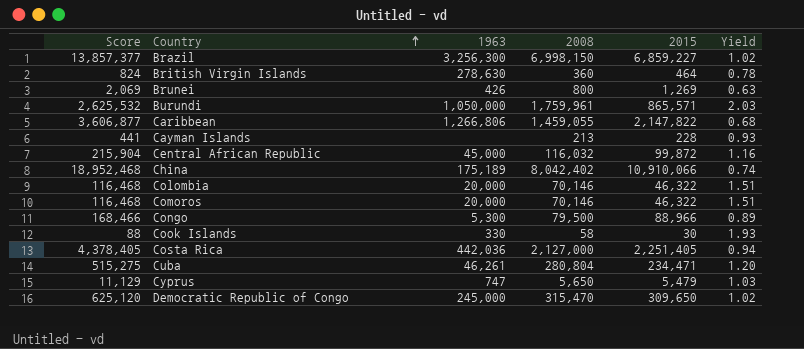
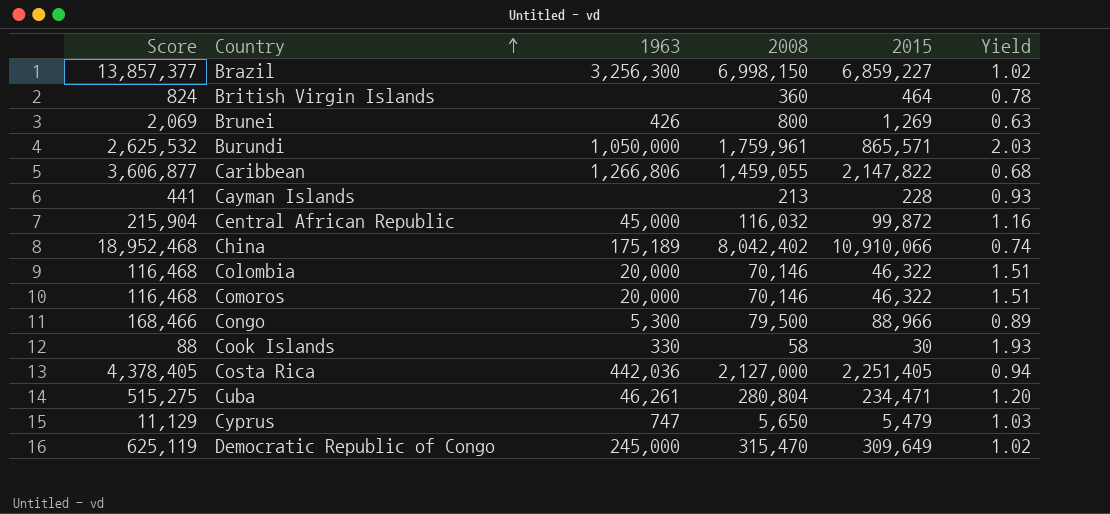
British Virgin Islands | 1963: 278,630 -> none
Democratic Republic of Congo | Score: 625,120 -> 625,119
Democratic Republic of Congo | 2015: 309,650 -> 309,649

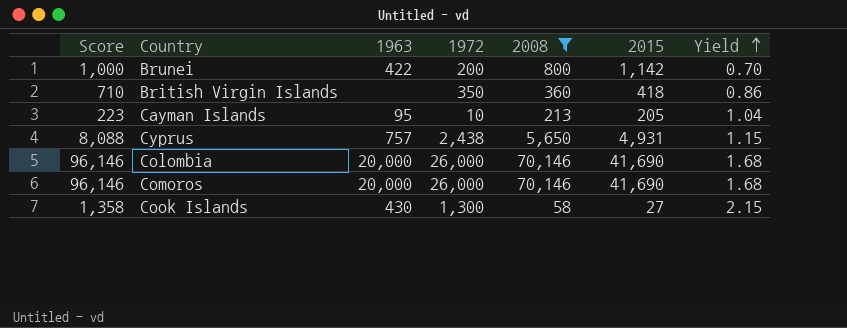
filter: none -> 2008 <= 70,146
row order: Country ascending -> Yield ascending
column Score | formula: [2008] + [2015] -> [1972] + [2008]
column 1972 | position: none -> 4
Brunei | 1963: 426 -> 422
Brunei | 2015: 1,269 -> 1,142
Brunei | Yield: 0.63 -> 0.70
British Virgin Islands | 2015: 464 -> 418
British Virgin Islands | Yield: 0.78 -> 0.86
Cayman Islands | 1963: none -> 95
Cayman Islands | 2015: 228 -> 205
Cayman Islands | Yield: 0.93 -> 1.04
Cyprus | 1963: 747 -> 757
Cyprus | 2015: 5,479 -> 4,931
Cyprus | Yield: 1.03 -> 1.15
Colombia | 2015: 46,322 -> 41,690
Colombia | Yield: 1.51 -> 1.68
Comoros | 2015: 46,322 -> 41,690
Comoros | Yield: 1.51 -> 1.68
Cook Islands | 1963: 330 -> 430
Cook Islands | 2015: 30 -> 27
Cook Islands | Yield: 1.93 -> 2.15

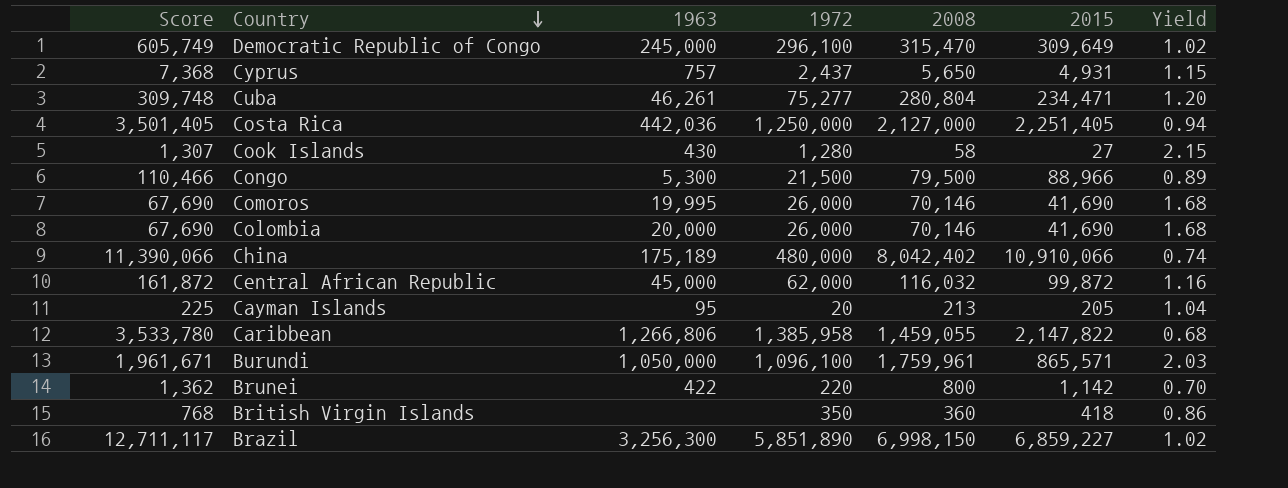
filter: 2008 <= 70,146 -> none
row order: Yield ascending -> Country descending
column Score | formula: [1972] + [2008] -> [1972] + [2015]
Cyprus | 1972: 2,438 -> 2,437
Cook Islands | 1972: 1,300 -> 1,280
Comoros | 1963: 20,000 -> 19,995
Cayman Islands | 1972: 10 -> 20
Brunei | 1972: 200 -> 220

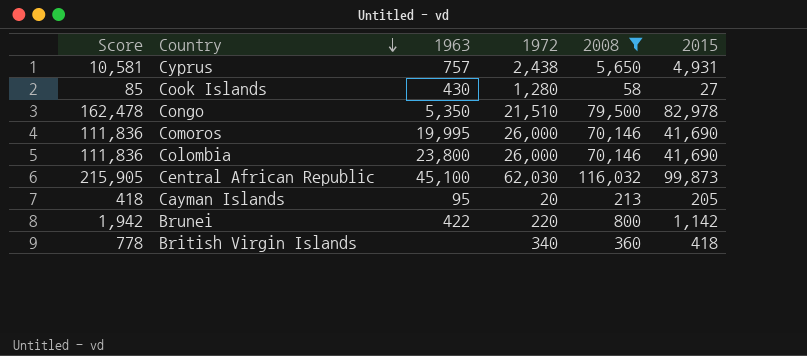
filter: none -> 2008 <= 116,032
column Yield | formula: [2008] / [2015] -> none
column Score | formula: [1972] + [2015] -> [2008] + [2015]
Cyprus | 1972: 2,437 -> 2,438
Congo | 1963: 5,300 -> 5,350
Congo | 1972: 21,500 -> 21,510
Congo | 2015: 88,966 -> 82,978
Colombia | 1963: 20,000 -> 23,800
Central African Republic | 1963: 45,000 -> 45,100
Central African Republic | 1972: 62,000 -> 62,030
Central African Republic | 2015: 99,872 -> 99,873
British Virgin Islands | 1972: 350 -> 340

